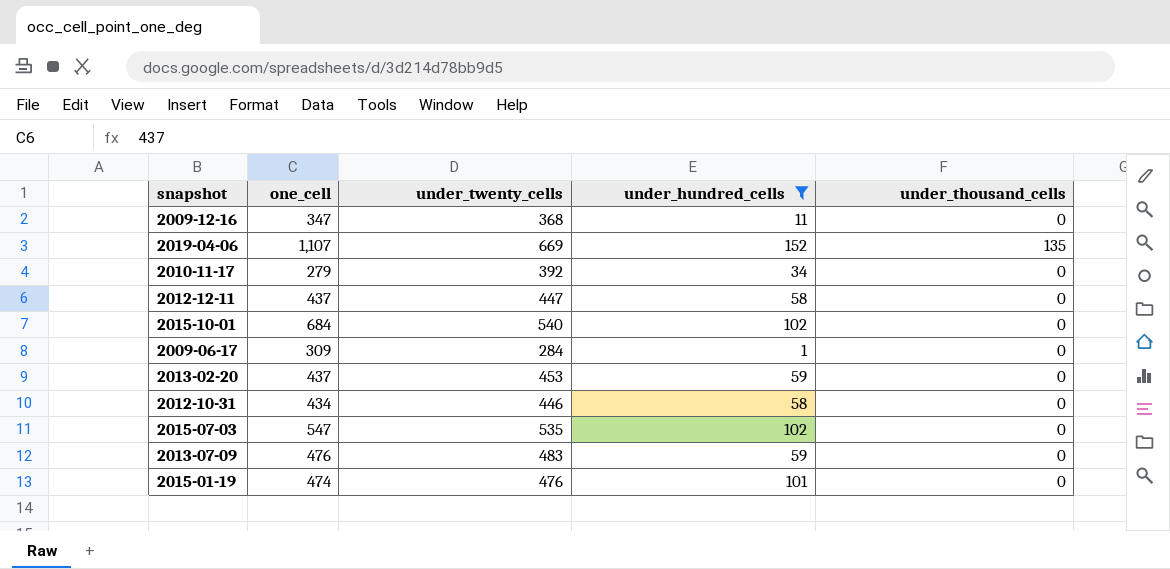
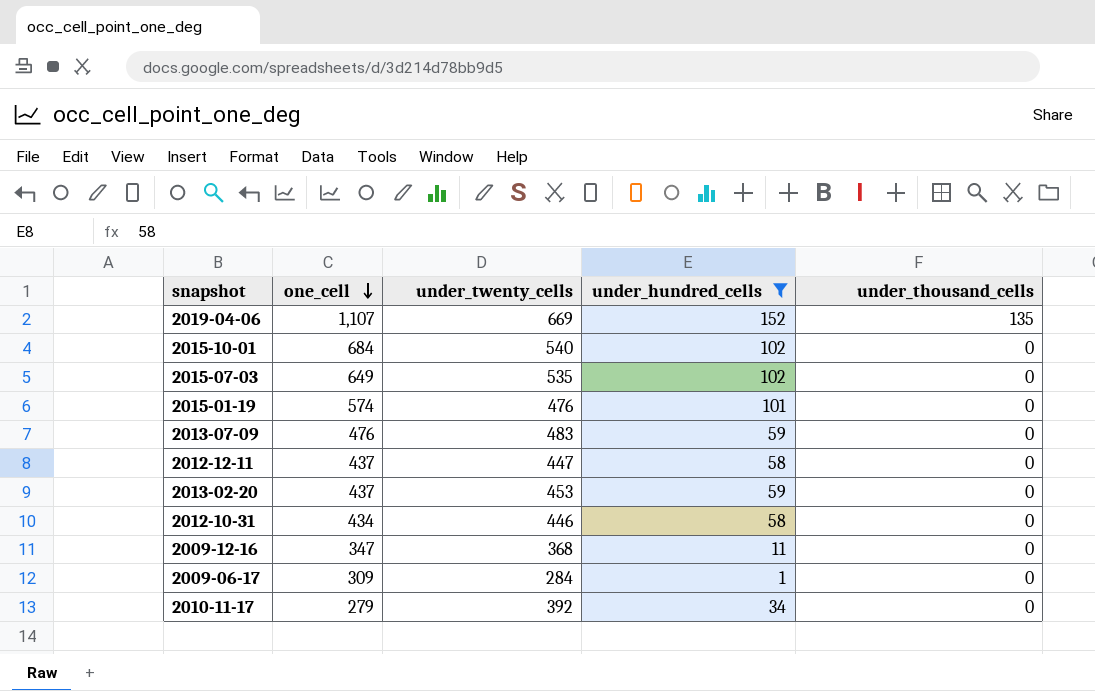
row order: none -> one_cell descending
2015-07-03 | one_cell: 547 -> 649
2015-01-19 | one_cell: 474 -> 574

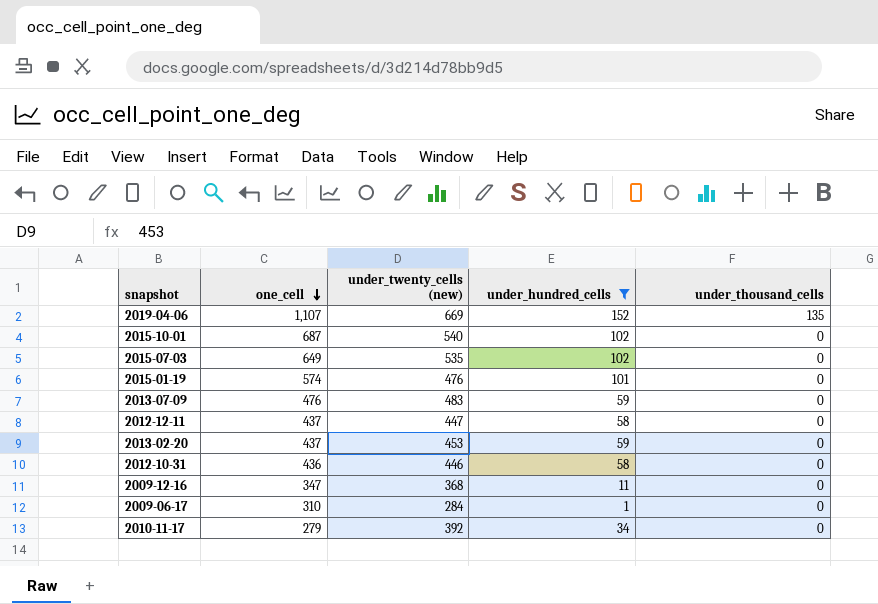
column name: under_twenty_cells -> under_twenty_cells (new)
2015-10-01 | one_cell: 684 -> 687
2012-10-31 | one_cell: 434 -> 436
2009-06-17 | one_cell: 309 -> 310

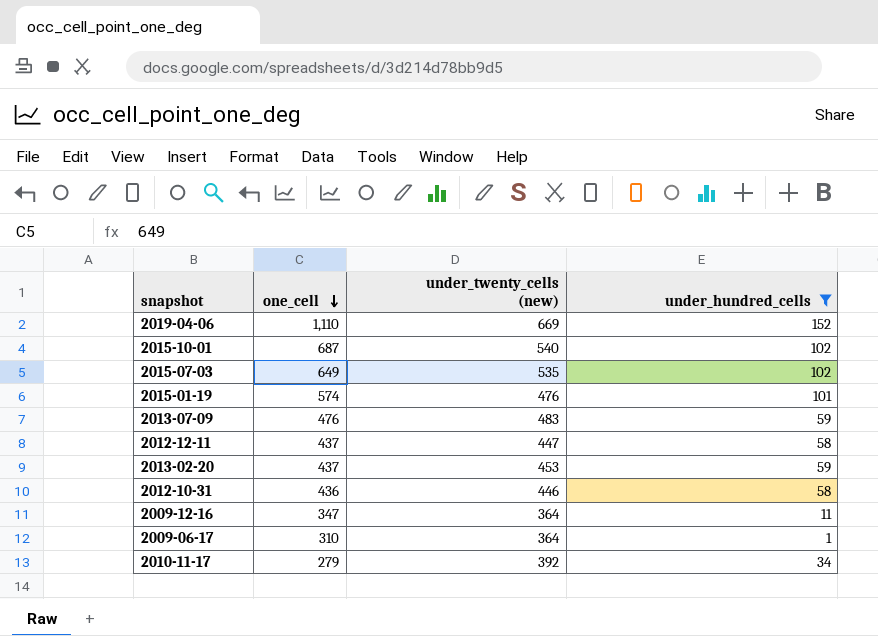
column under_thousand_cells | position: 5 -> none
2019-04-06 | one_cell: 1,107 -> 1,110
2009-12-16 | under_twenty_cells (new): 368 -> 364
2009-06-17 | under_twenty_cells (new): 284 -> 364

